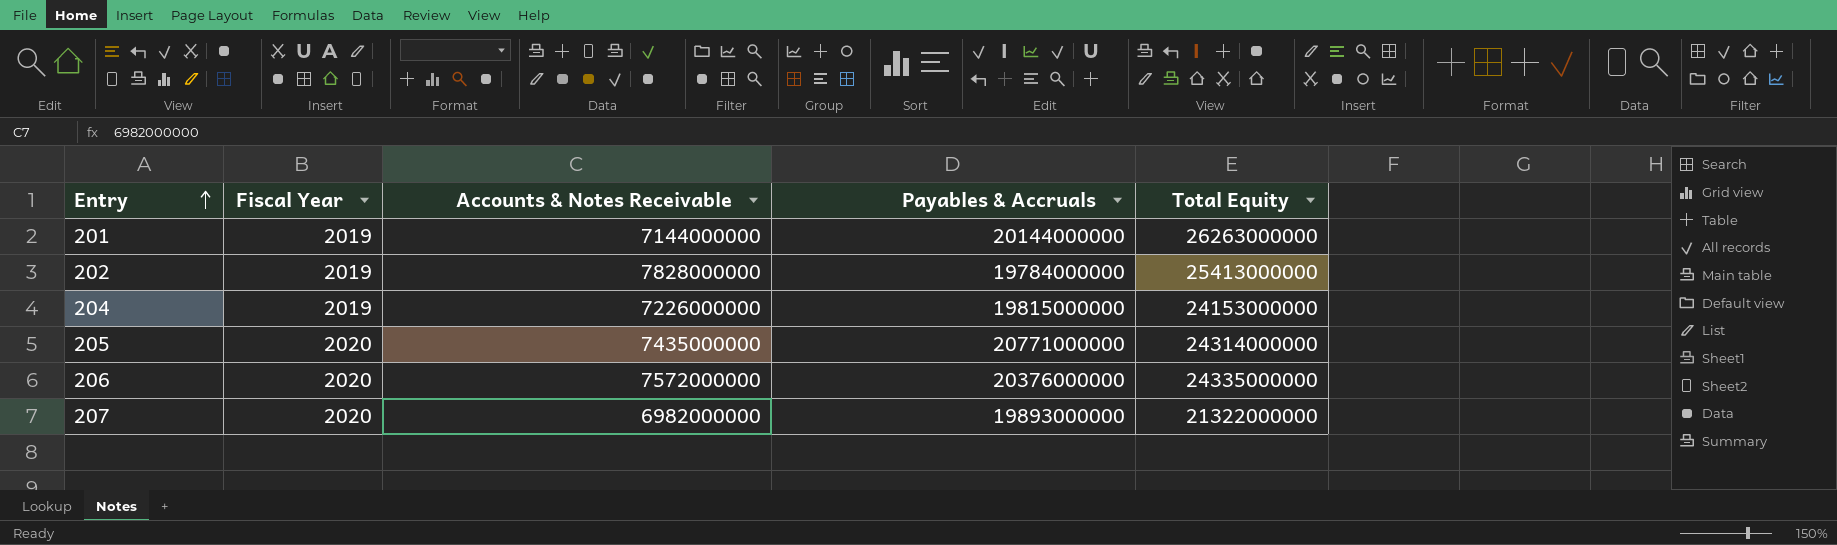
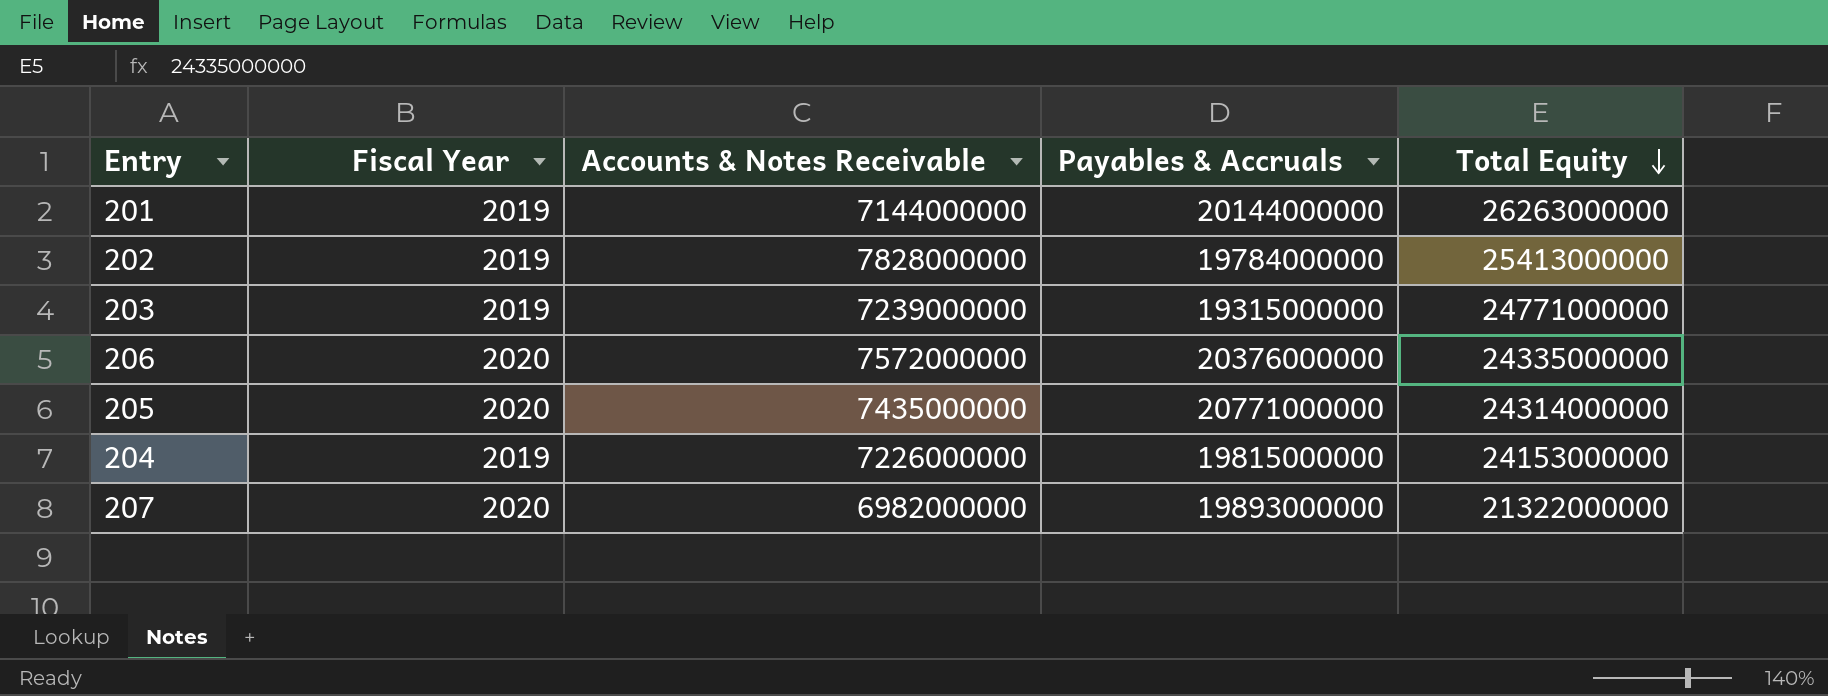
row order: Entry ascending -> Total Equity descending
row 203: none -> 2019 | 7239000000 | 19315000000 | 24771000000

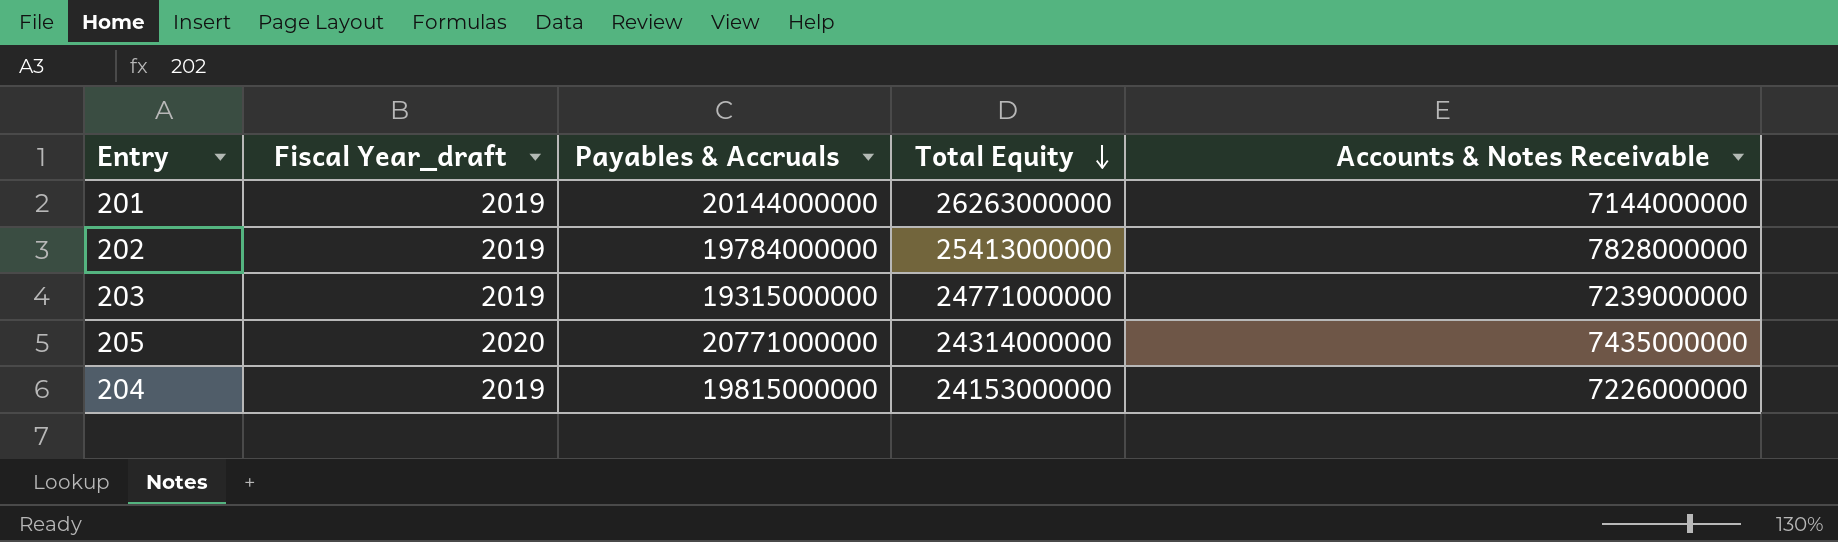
column name: Fiscal Year -> Fiscal Year_draft
column Accounts & Notes Receivable | position: 3 -> 5
row 206: 2020 | 7572000000 | 20376000000 | 24335000000 -> none
row 207: 2020 | 6982000000 | 19893000000 | 21322000000 -> none

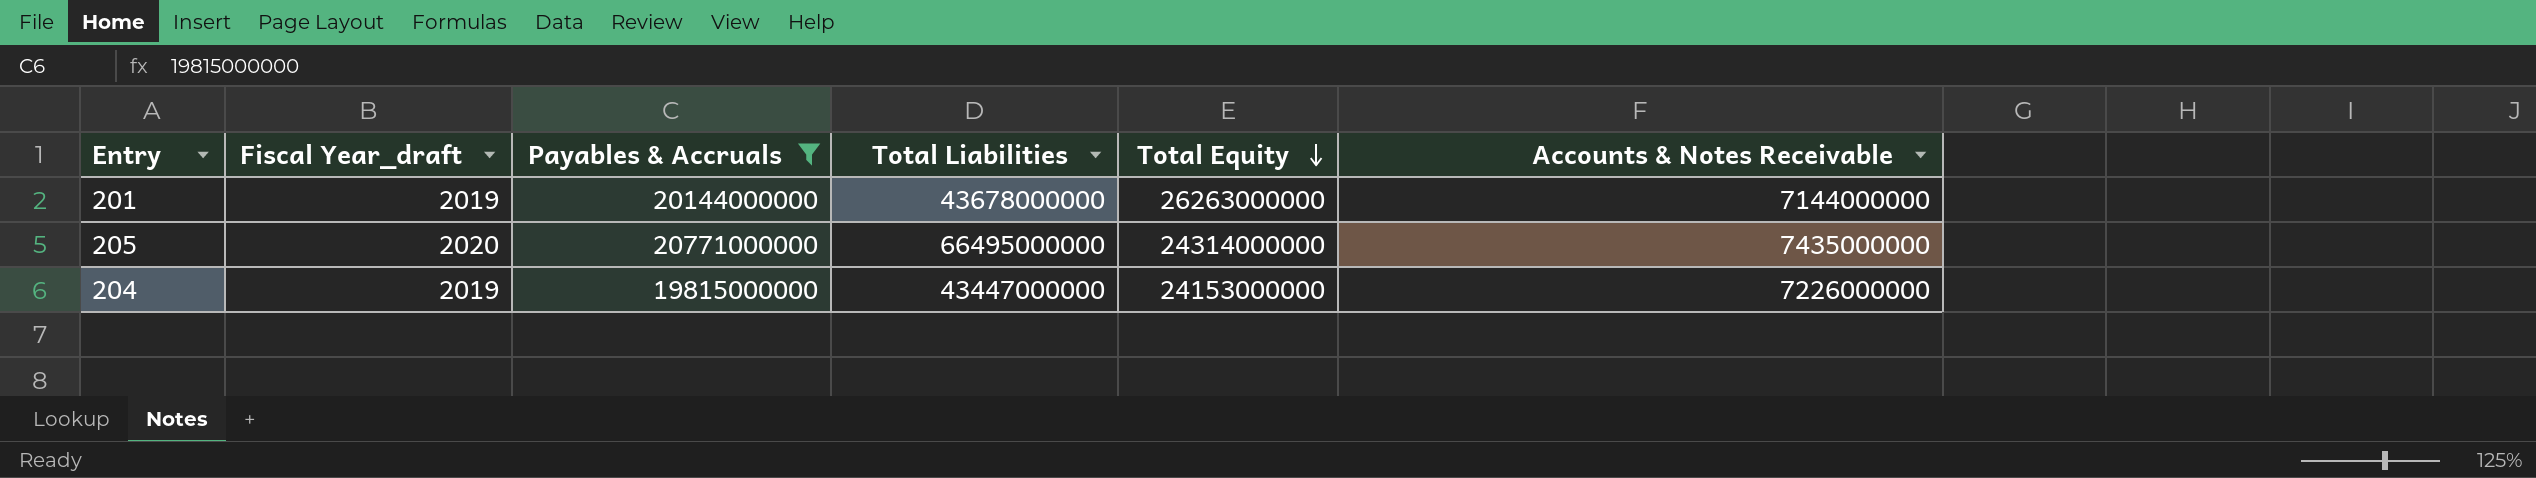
filter: none -> Payables & Accruals >= 19815000000
column Total Liabilities | position: none -> 4

